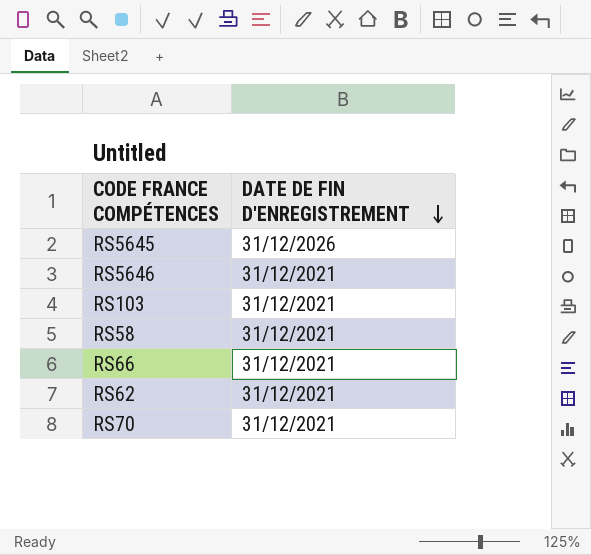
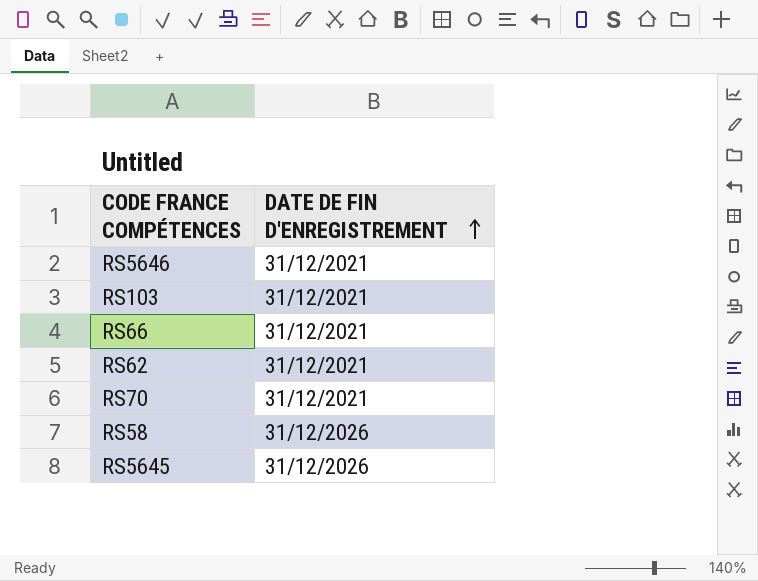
row order: DATE DE FIN D'ENREGISTREMENT descending -> DATE DE FIN D'ENREGISTREMENT ascending
RS58 | DATE DE FIN D'ENREGISTREMENT: 31/12/2021 -> 31/12/2026

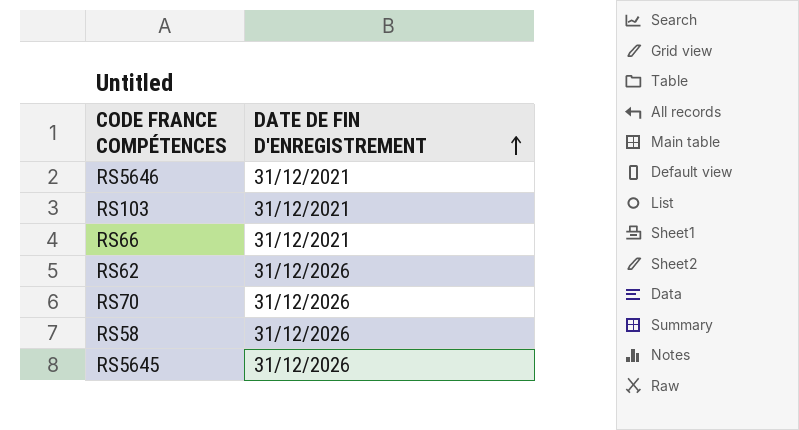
RS62 | DATE DE FIN D'ENREGISTREMENT: 31/12/2021 -> 31/12/2026
RS70 | DATE DE FIN D'ENREGISTREMENT: 31/12/2021 -> 31/12/2026

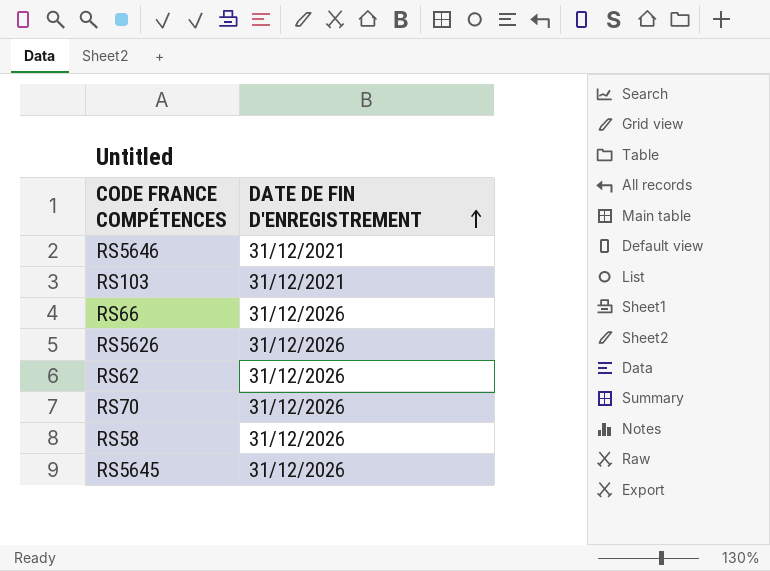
RS66 | DATE DE FIN D'ENREGISTREMENT: 31/12/2021 -> 31/12/2026
row RS5626: none -> 31/12/2026

